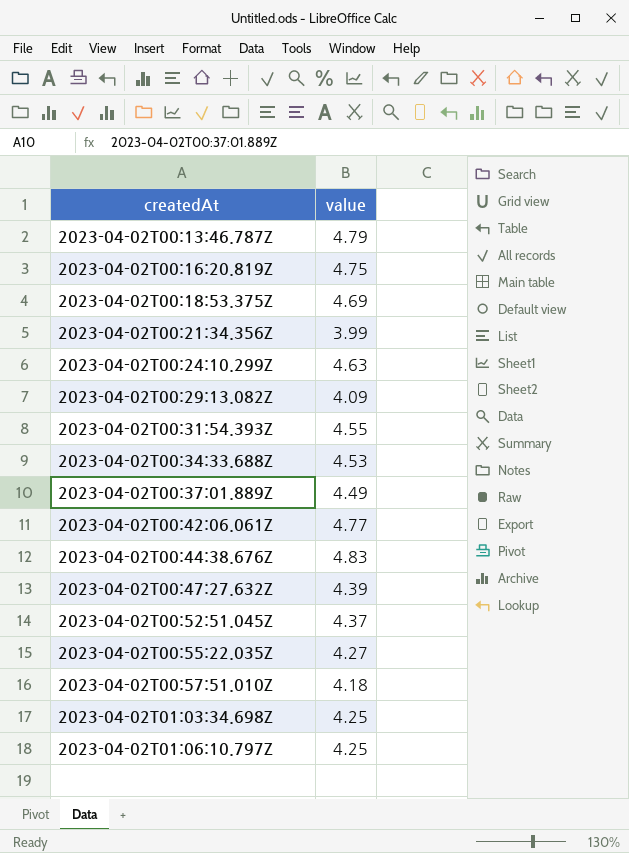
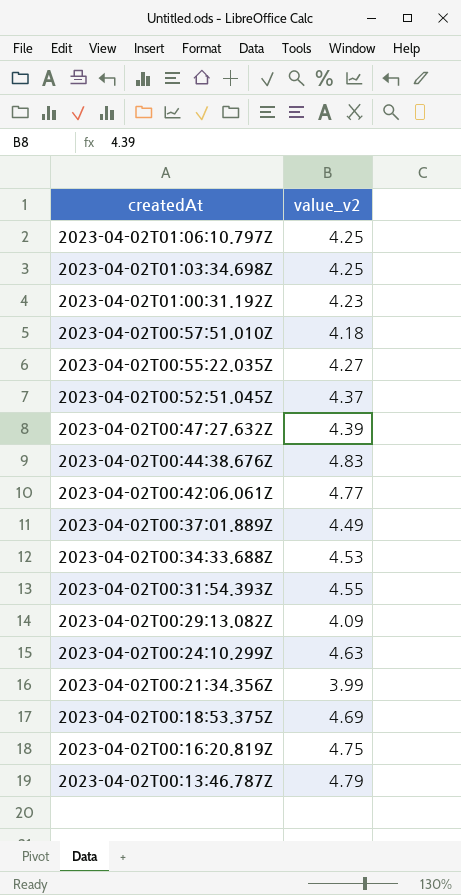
row order: createdAt ascending -> createdAt descending
column name: value -> value_v2
row 2023-04-02T01:00:31.192Z: none -> 4.23

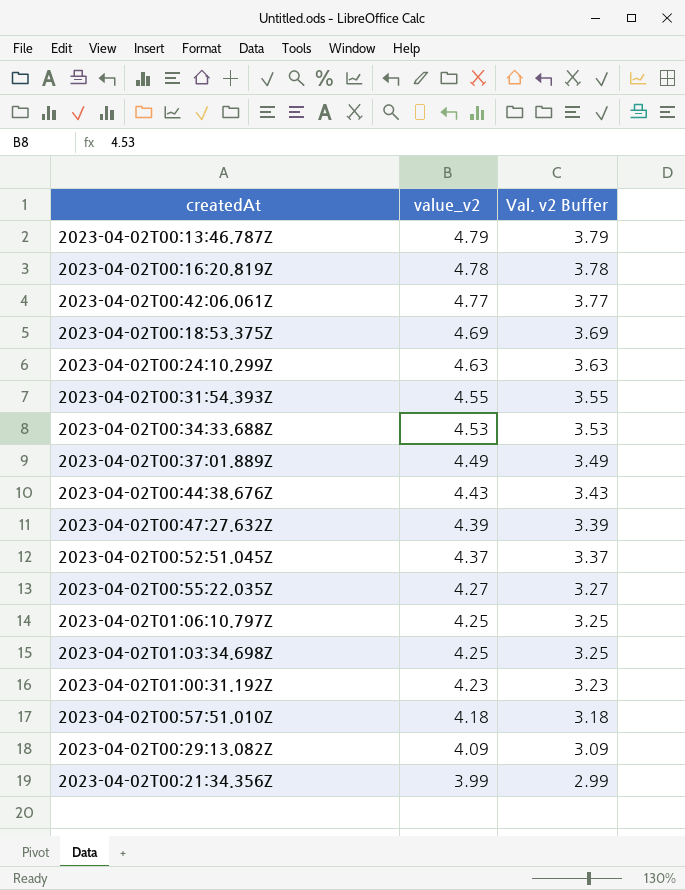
row order: createdAt descending -> value_v2 descending
column Val. v2 Buffer | formula: none -> [value_v2] - 1
2023-04-02T00:16:20.819Z | value_v2: 4.75 -> 4.78
2023-04-02T00:44:38.676Z | value_v2: 4.83 -> 4.43

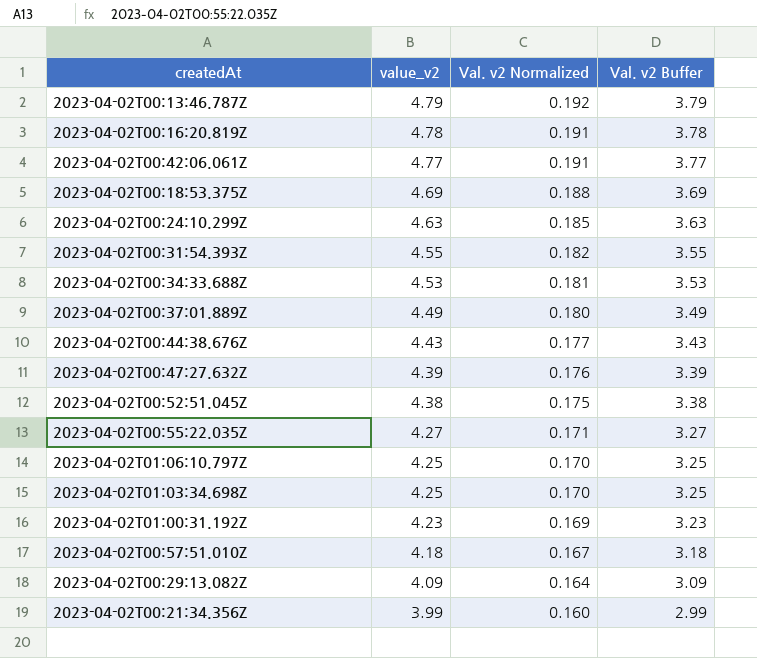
column Val. v2 Normalized | formula: none -> [value_v2] * 0.04
2023-04-02T00:52:51.045Z | value_v2: 4.37 -> 4.38
2023-04-02T00:52:51.045Z | Val. v2 Buffer: 3.37 -> 3.38

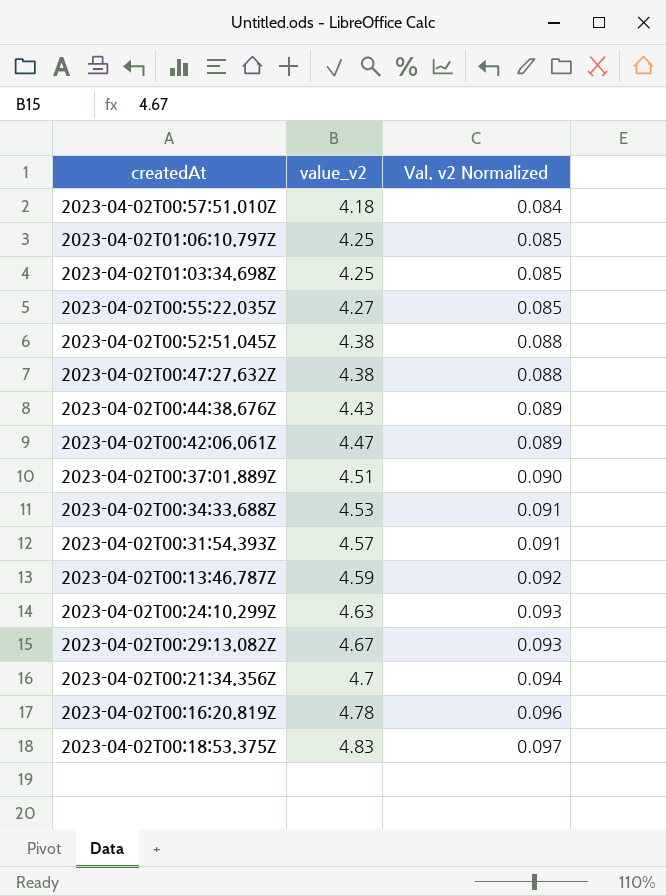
row order: value_v2 descending -> value_v2 ascending
column Val. v2 Buffer | formula: [value_v2] - 1 -> none
column Val. v2 Normalized | formula: [value_v2] * 0.04 -> [value_v2] * 0.02
row 2023-04-02T01:00:31.192Z: 4.23 | 0.169 | 3.23 -> none
2023-04-02T00:47:27.632Z | value_v2: 4.39 -> 4.38
2023-04-02T00:42:06.061Z | value_v2: 4.77 -> 4.47
2023-04-02T00:37:01.889Z | value_v2: 4.49 -> 4.51
2023-04-02T00:31:54.393Z | value_v2: 4.55 -> 4.57
2023-04-02T00:13:46.787Z | value_v2: 4.79 -> 4.59
2023-04-02T00:29:13.082Z | value_v2: 4.09 -> 4.67
2023-04-02T00:21:34.356Z | value_v2: 3.99 -> 4.7
2023-04-02T00:18:53.375Z | value_v2: 4.69 -> 4.83

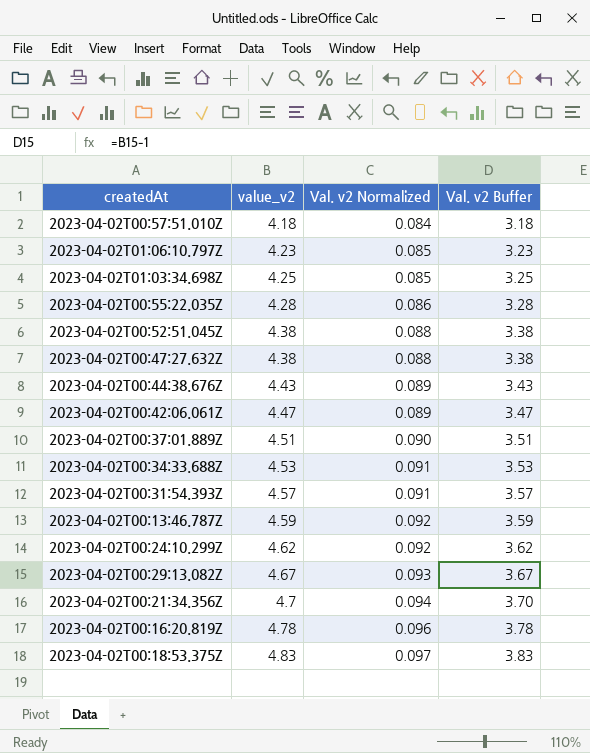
column Val. v2 Buffer | formula: none -> [value_v2] - 1
2023-04-02T01:06:10.797Z | value_v2: 4.25 -> 4.23
2023-04-02T00:55:22.035Z | value_v2: 4.27 -> 4.28
2023-04-02T00:55:22.035Z | Val. v2 Normalized: 0.085 -> 0.086
2023-04-02T00:24:10.299Z | value_v2: 4.63 -> 4.62
2023-04-02T00:24:10.299Z | Val. v2 Normalized: 0.093 -> 0.092

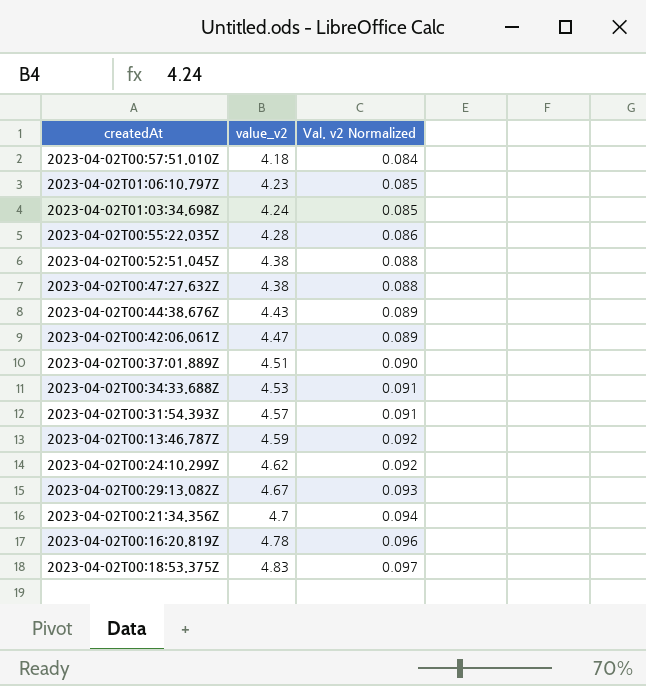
column Val. v2 Buffer | formula: [value_v2] - 1 -> none
2023-04-02T01:03:34.698Z | value_v2: 4.25 -> 4.24

